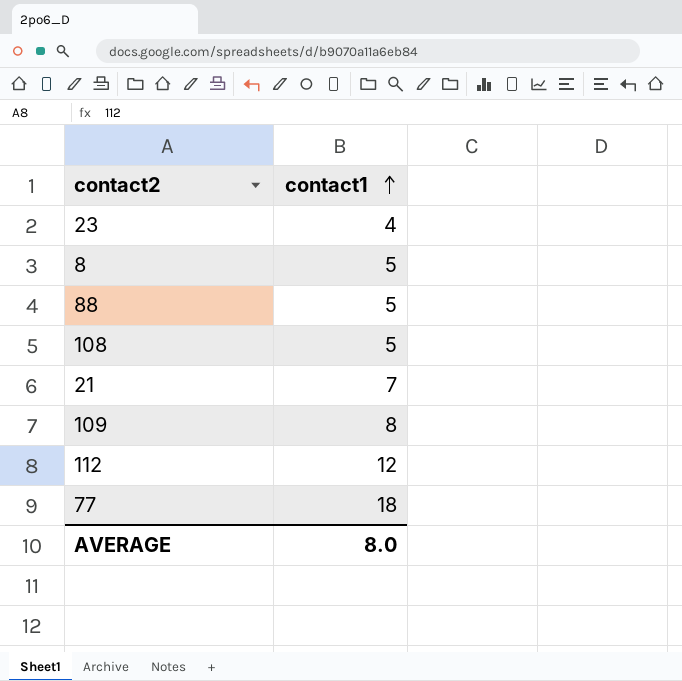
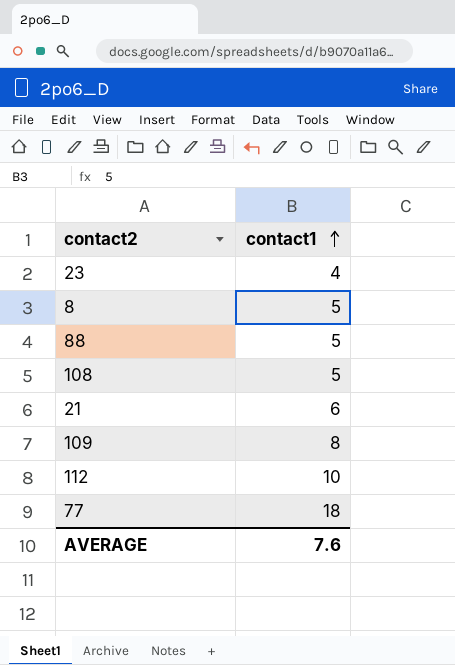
21 | contact1: 7 -> 6
112 | contact1: 12 -> 10
AVERAGE | contact1: 8.0 -> 7.6

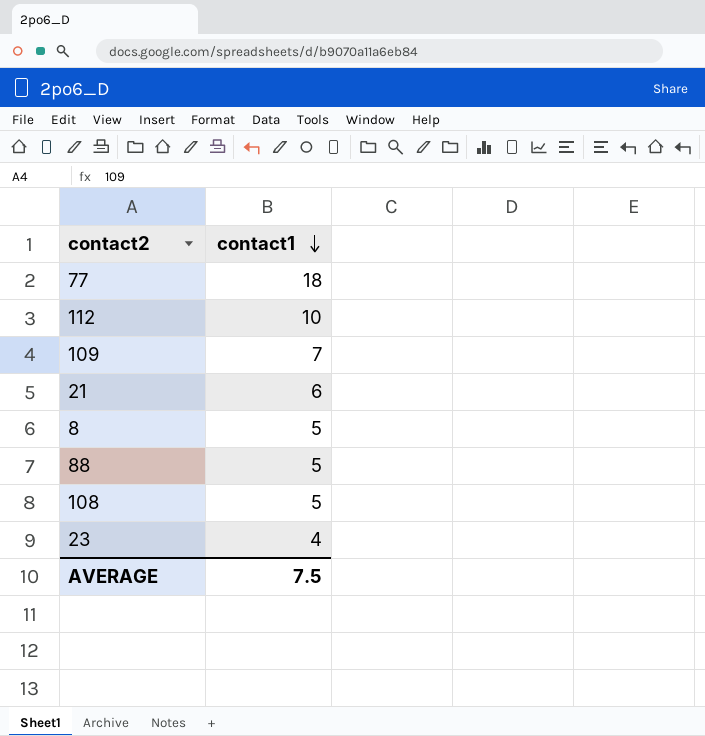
row order: contact1 ascending -> contact1 descending
109 | contact1: 8 -> 7
AVERAGE | contact1: 7.6 -> 7.5

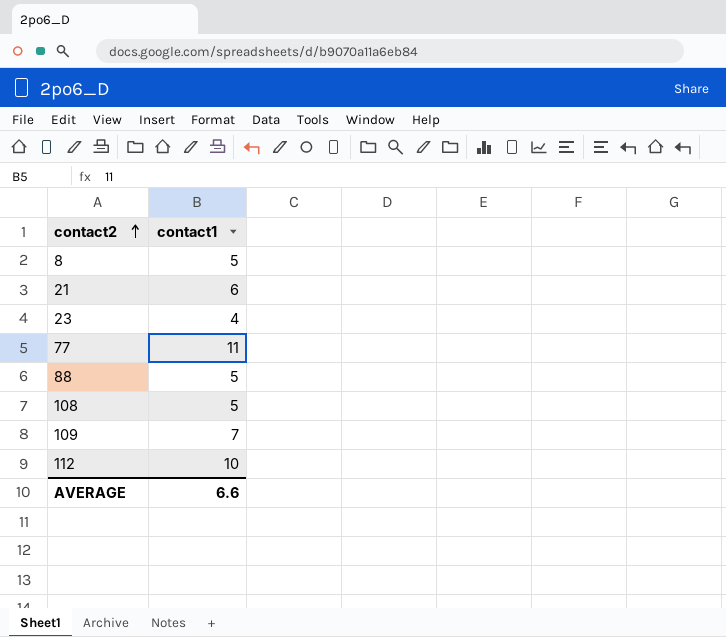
row order: contact1 descending -> contact2 ascending
77 | contact1: 18 -> 11
AVERAGE | contact1: 7.5 -> 6.6

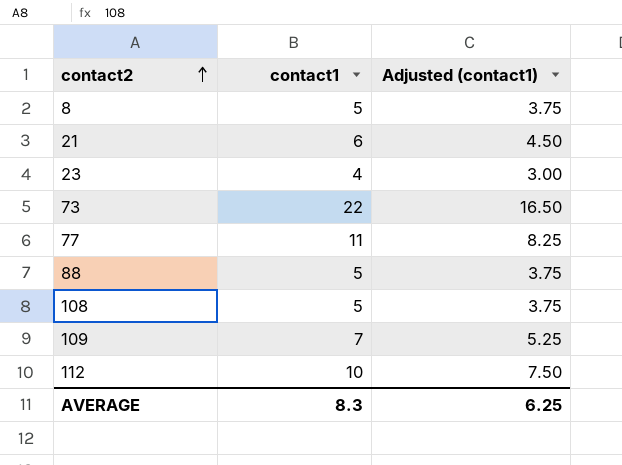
column Adjusted (contact1) | formula: none -> [contact1] * 0.75
row 73: none -> 22 | 16.50
AVERAGE | contact1: 6.6 -> 8.3

